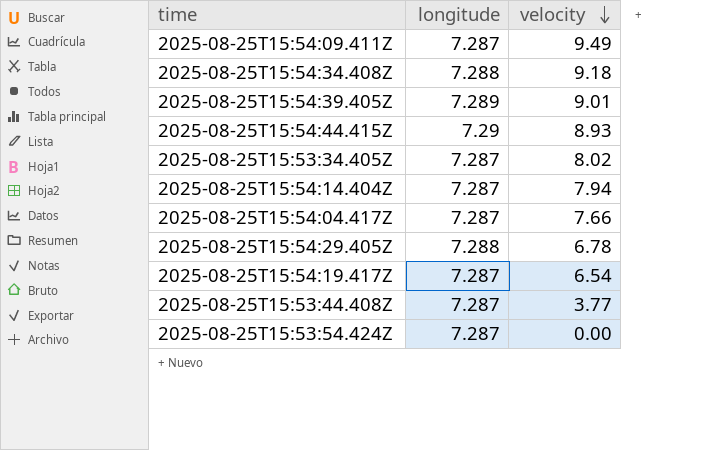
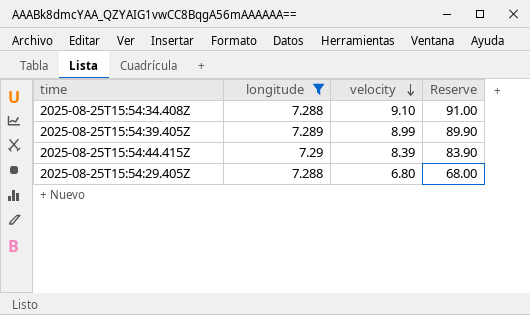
filter: none -> longitude != 7.287
column Reserve | formula: none -> [velocity] * 10
2025-08-25T15:54:34.408Z | velocity: 9.18 -> 9.10
2025-08-25T15:54:39.405Z | velocity: 9.01 -> 8.99
2025-08-25T15:54:44.415Z | velocity: 8.93 -> 8.39
2025-08-25T15:54:29.405Z | velocity: 6.78 -> 6.80

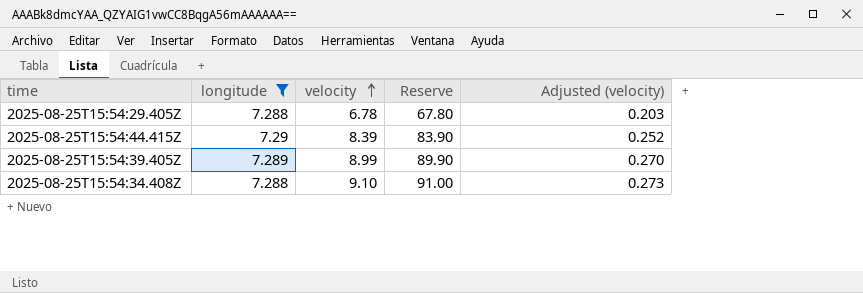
row order: velocity descending -> velocity ascending
column Adjusted (velocity) | formula: none -> [velocity] * 0.03
2025-08-25T15:54:29.405Z | velocity: 6.80 -> 6.78
2025-08-25T15:54:29.405Z | Reserve: 68.00 -> 67.80

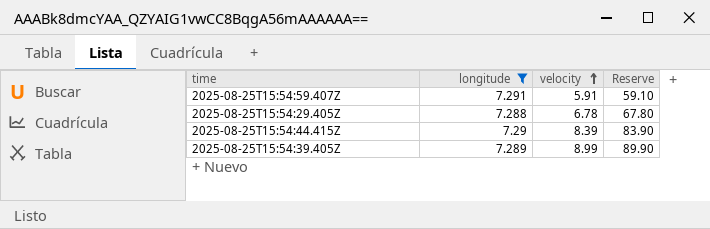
column Adjusted (velocity) | formula: [velocity] * 0.03 -> none
row 2025-08-25T15:54:34.408Z: 7.288 | 9.10 | 91.00 | 0.273 -> none
row 2025-08-25T15:54:59.407Z: none -> 7.291 | 5.91 | 59.10

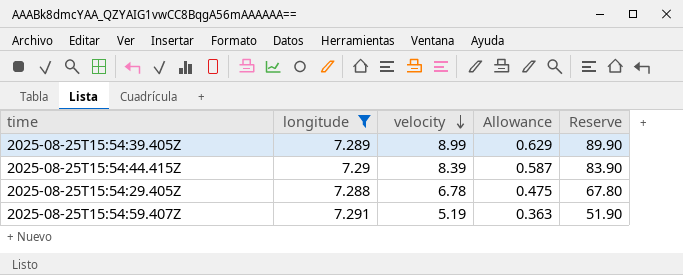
row order: velocity ascending -> velocity descending
column Allowance | formula: none -> [velocity] * 0.07
2025-08-25T15:54:59.407Z | velocity: 5.91 -> 5.19
2025-08-25T15:54:59.407Z | Reserve: 59.10 -> 51.90

